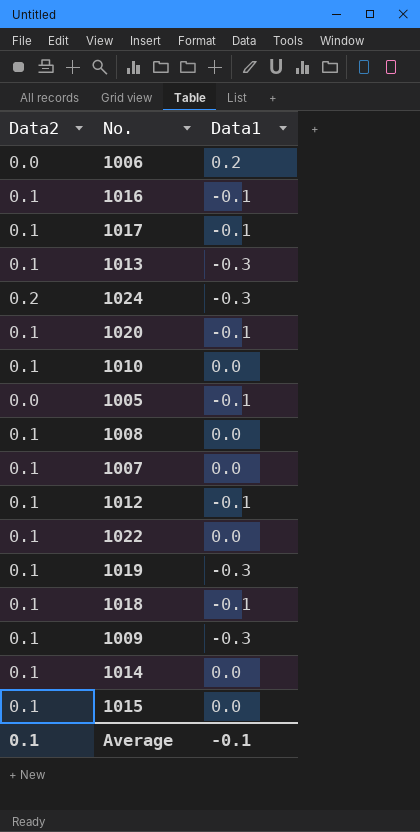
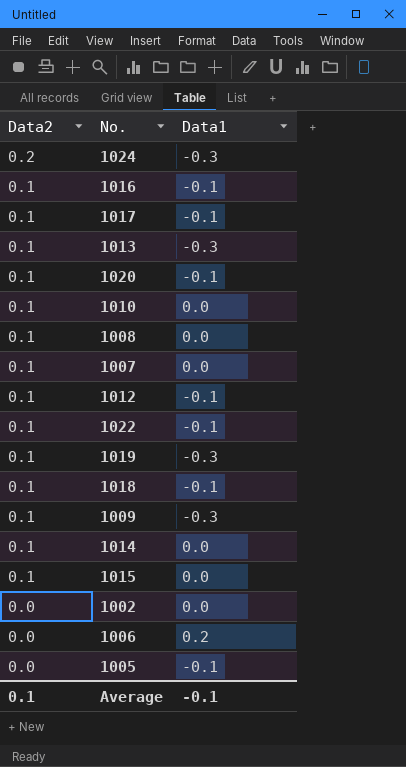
row order: none -> Data2 descending
1022 | Data1: 0.0 -> -0.1
row 1002: none -> 0.0 | 0.0

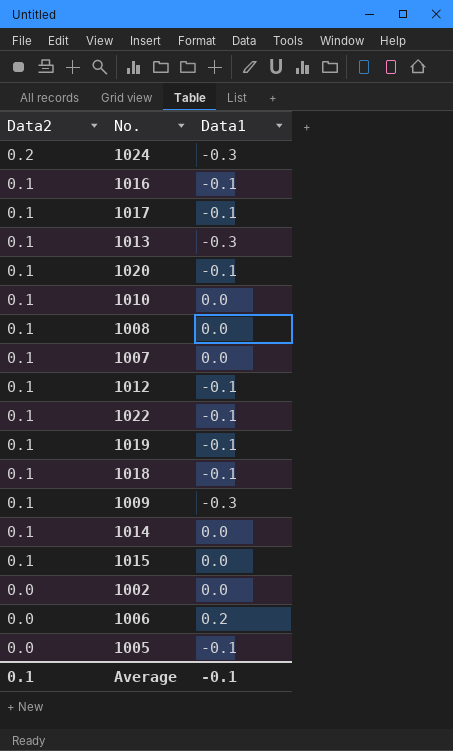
1019 | Data1: -0.3 -> -0.1

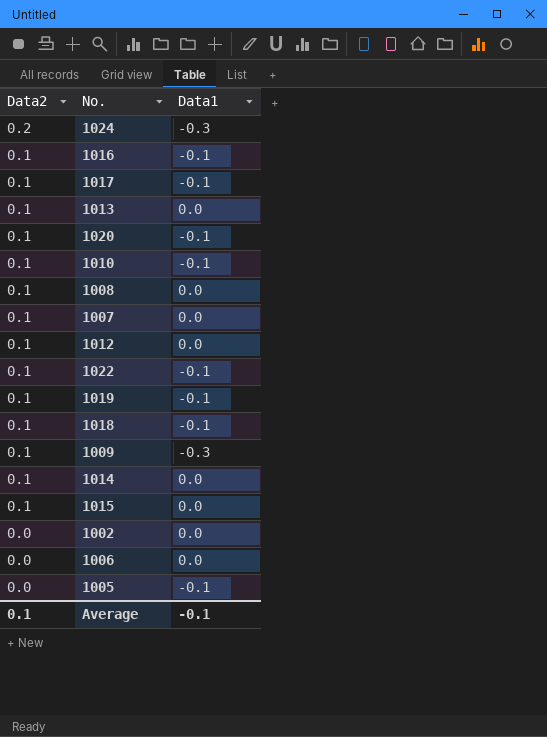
1013 | Data1: -0.3 -> 0.0
1010 | Data1: 0.0 -> -0.1
1012 | Data1: -0.1 -> 0.0
1006 | Data1: 0.2 -> 0.0

